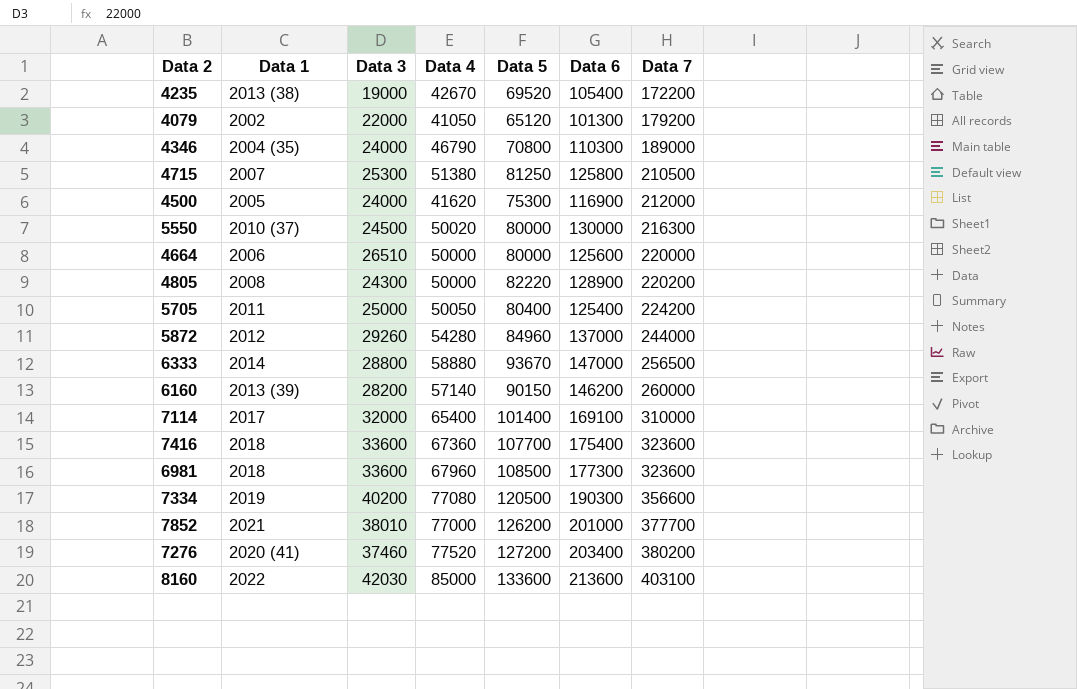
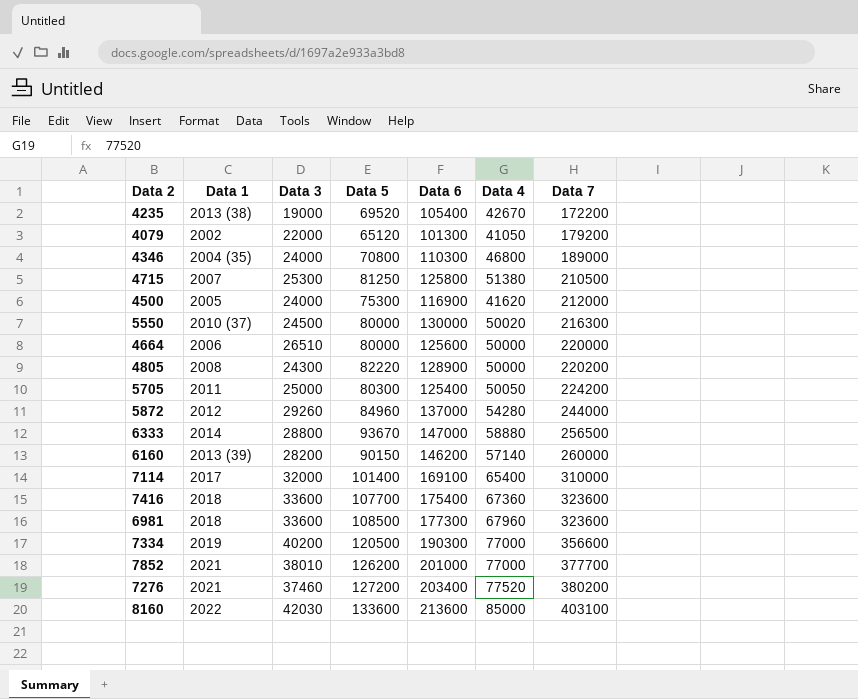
column Data 4 | position: 4 -> 6
4346 | Data 4: 46790 -> 46800
5705 | Data 5: 80400 -> 80300
7334 | Data 4: 77080 -> 77000
7276 | Data 1: 2020 (41) -> 2021

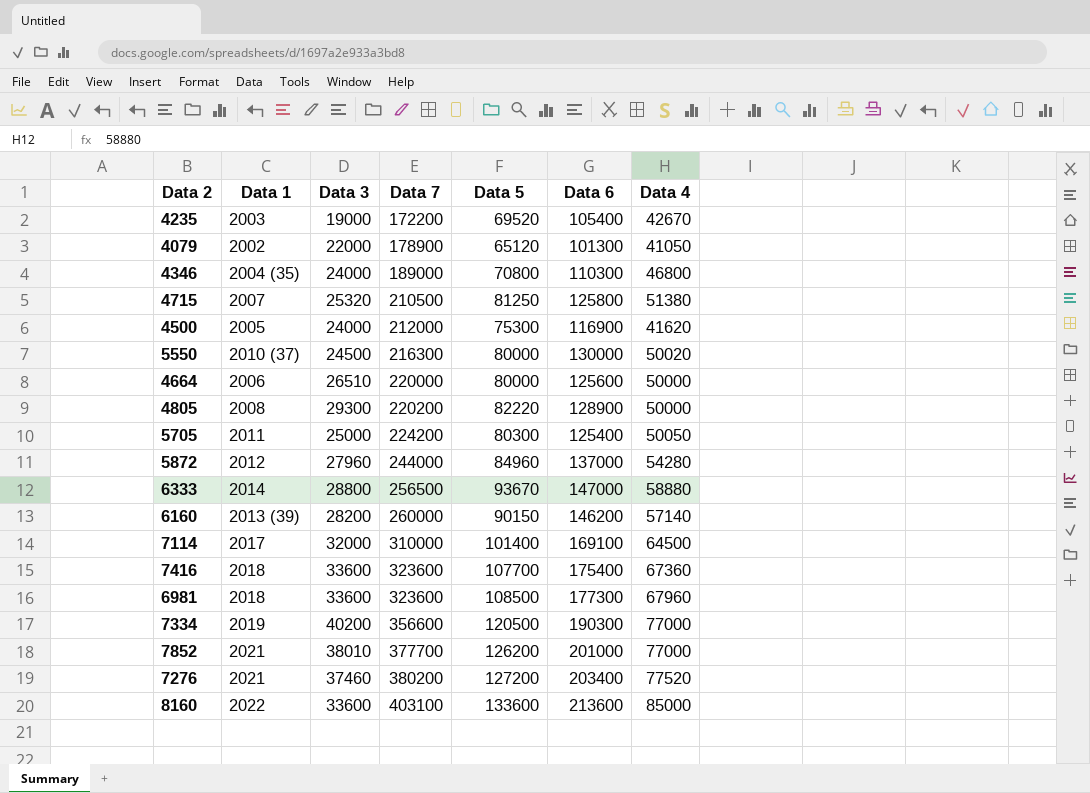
column Data 7 | position: 7 -> 4
4235 | Data 1: 2013 (38) -> 2003
4079 | Data 7: 179200 -> 178900
4715 | Data 3: 25300 -> 25320
4805 | Data 3: 24300 -> 29300
5872 | Data 3: 29260 -> 27960
7114 | Data 4: 65400 -> 64500
8160 | Data 3: 42030 -> 33600

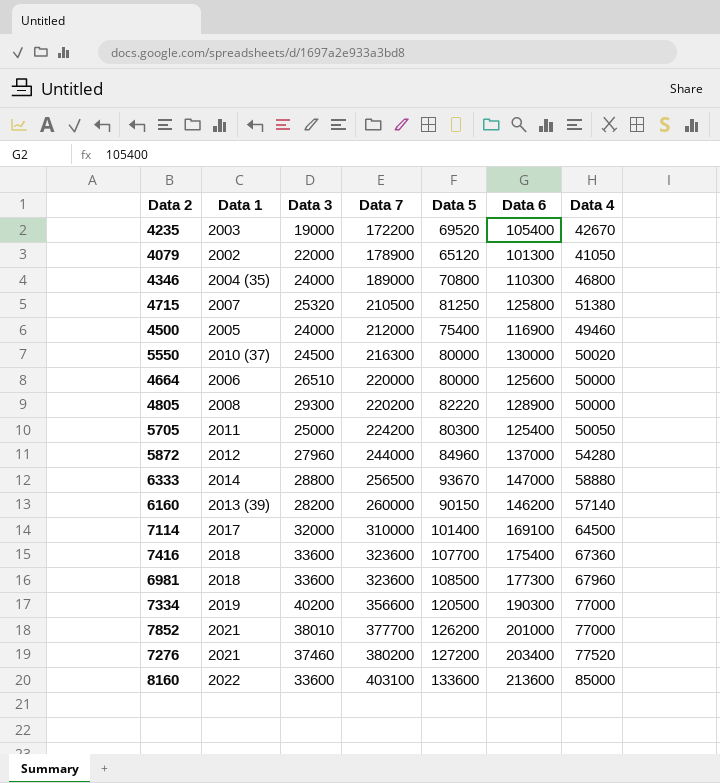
4500 | Data 5: 75300 -> 75400
4500 | Data 4: 41620 -> 49460

